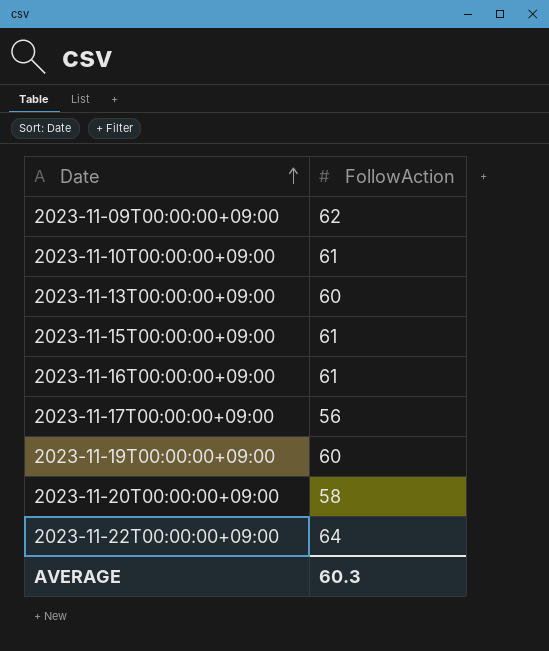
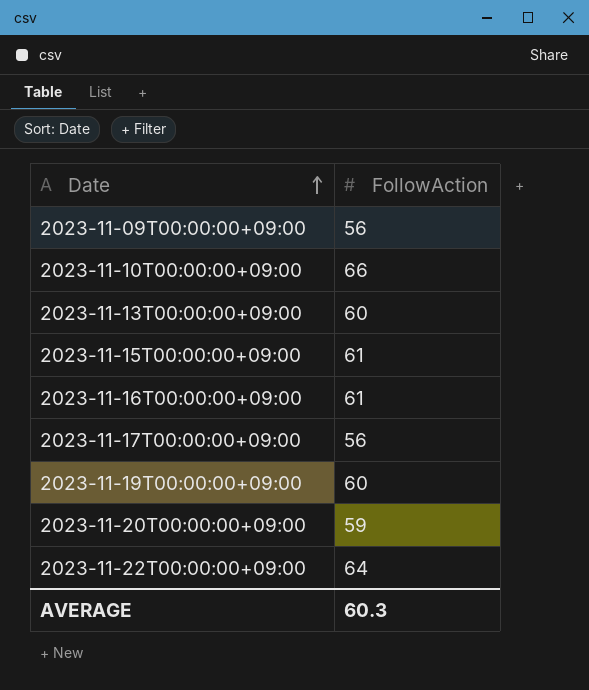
2023-11-09T00:00:00+09:00 | FollowAction: 62 -> 56
2023-11-10T00:00:00+09:00 | FollowAction: 61 -> 66
2023-11-20T00:00:00+09:00 | FollowAction: 58 -> 59

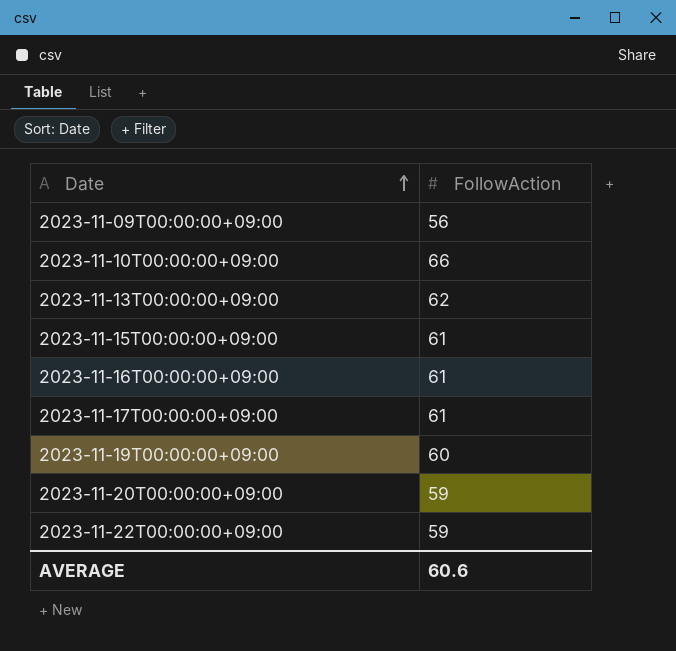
2023-11-13T00:00:00+09:00 | FollowAction: 60 -> 62
2023-11-17T00:00:00+09:00 | FollowAction: 56 -> 61
2023-11-22T00:00:00+09:00 | FollowAction: 64 -> 59
AVERAGE | FollowAction: 60.3 -> 60.6

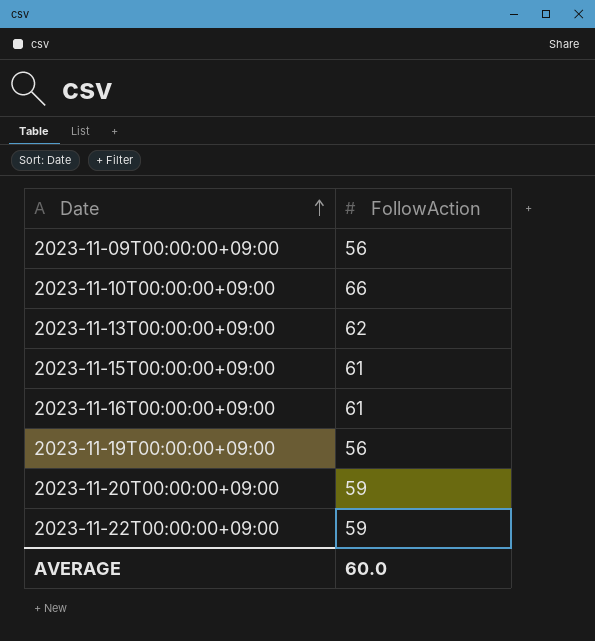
row 2023-11-17T00:00:00+09:00: 61 -> none
2023-11-19T00:00:00+09:00 | FollowAction: 60 -> 56
AVERAGE | FollowAction: 60.6 -> 60.0

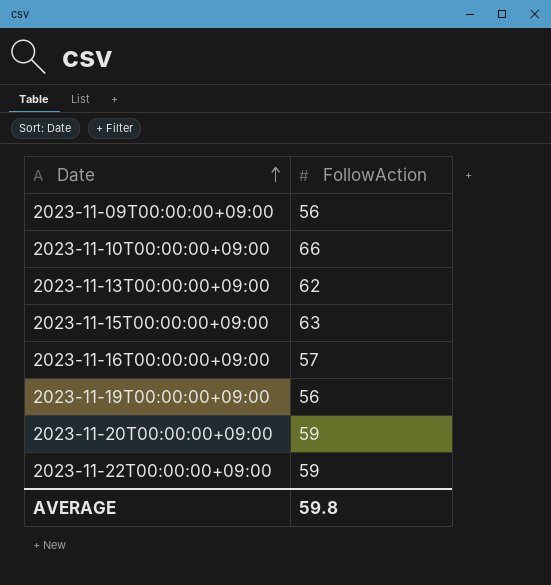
2023-11-15T00:00:00+09:00 | FollowAction: 61 -> 63
2023-11-16T00:00:00+09:00 | FollowAction: 61 -> 57
AVERAGE | FollowAction: 60.0 -> 59.8

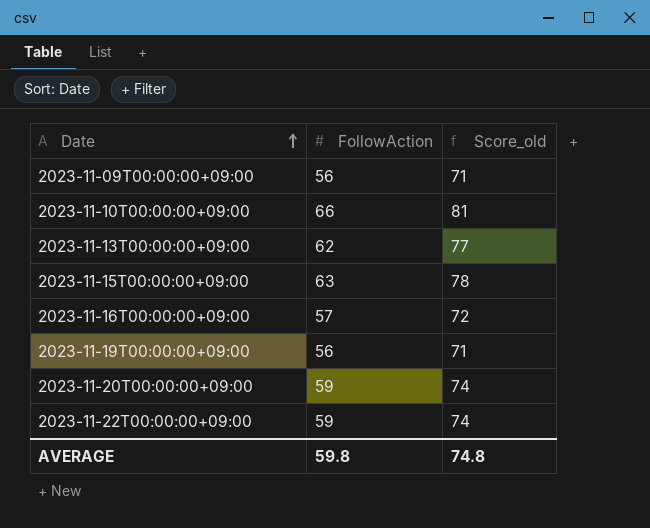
column Score_old | formula: none -> [FollowAction] + 15

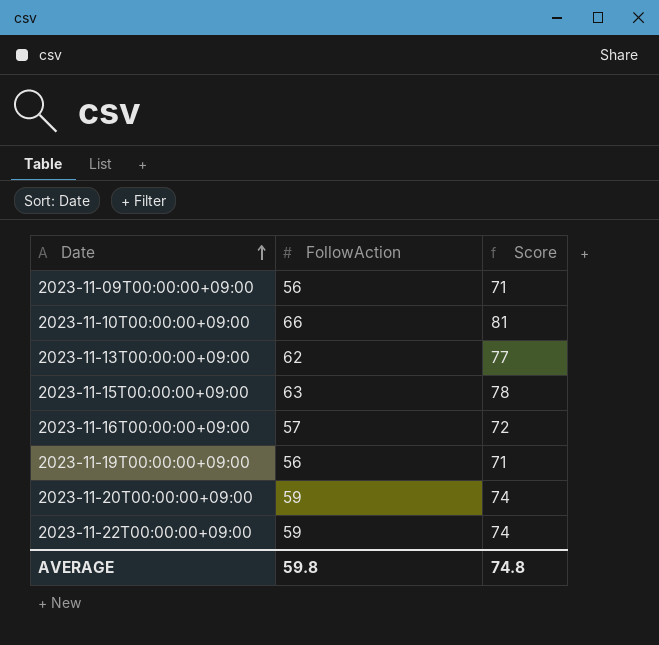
column name: Score_old -> Score

